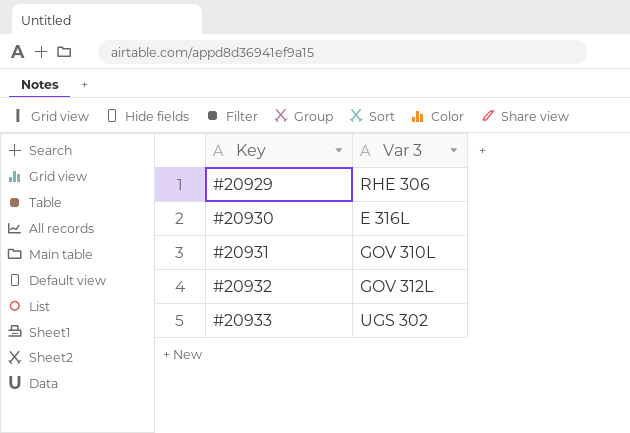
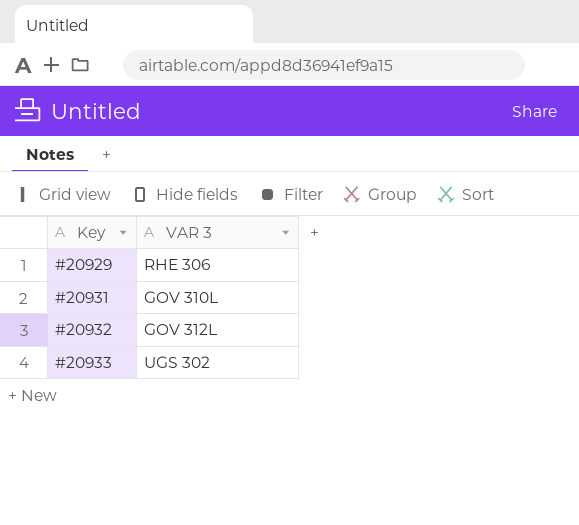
column name: Var 3 -> VAR 3
row #20930: E 316L -> none

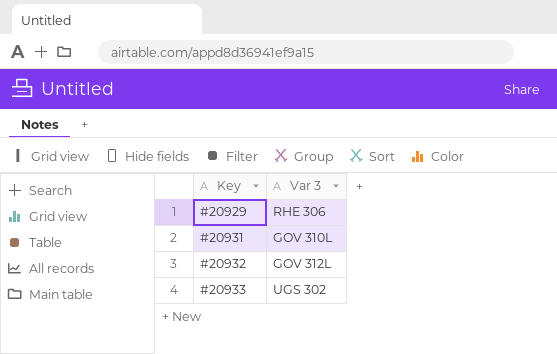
column name: VAR 3 -> Var 3

